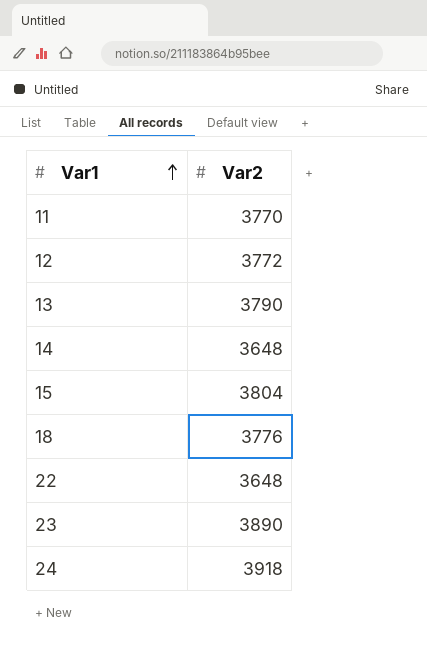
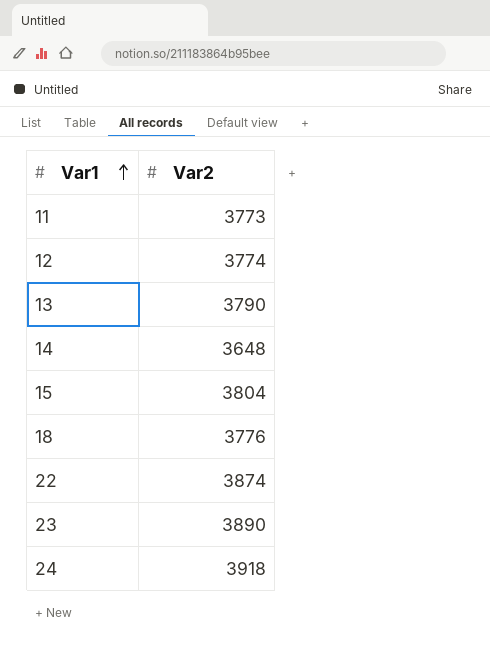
11 | Var2: 3770 -> 3773
12 | Var2: 3772 -> 3774
22 | Var2: 3648 -> 3874

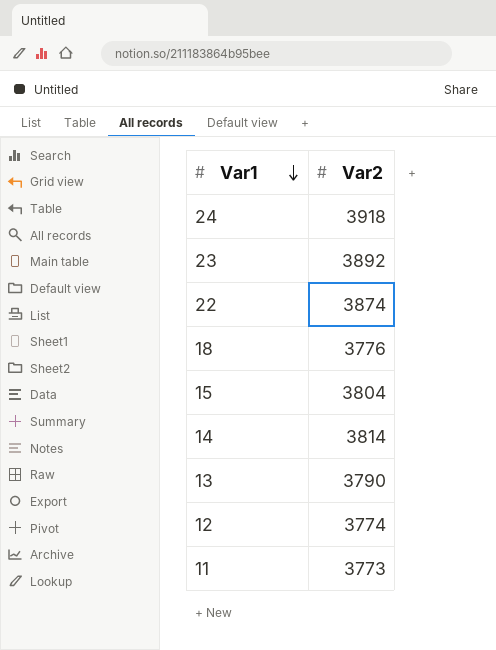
row order: Var1 ascending -> Var1 descending
23 | Var2: 3890 -> 3892
14 | Var2: 3648 -> 3814

